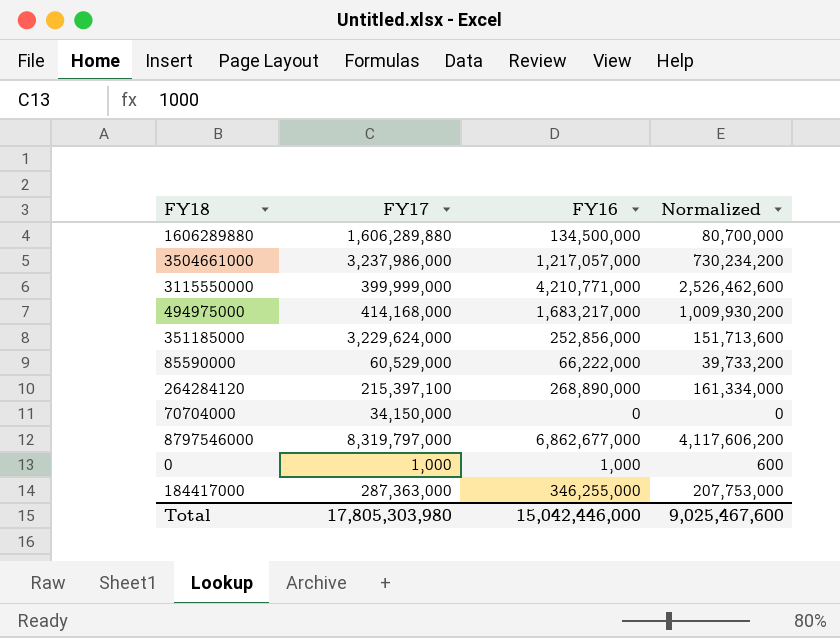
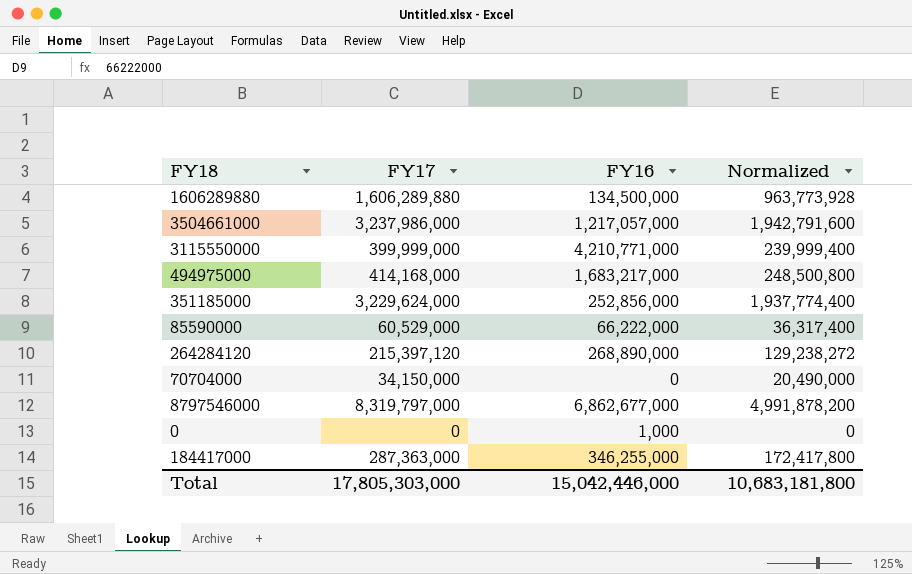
column Normalized | formula: [FY16] * 0.6 -> [FY17] * 0.6
264284120 | FY17: 215,397,100 -> 215,397,120
0 | FY17: 1,000 -> 0
Total | FY17: 17,805,303,980 -> 17,805,303,000
Total | Normalized: 9,025,467,600 -> 10,683,181,800

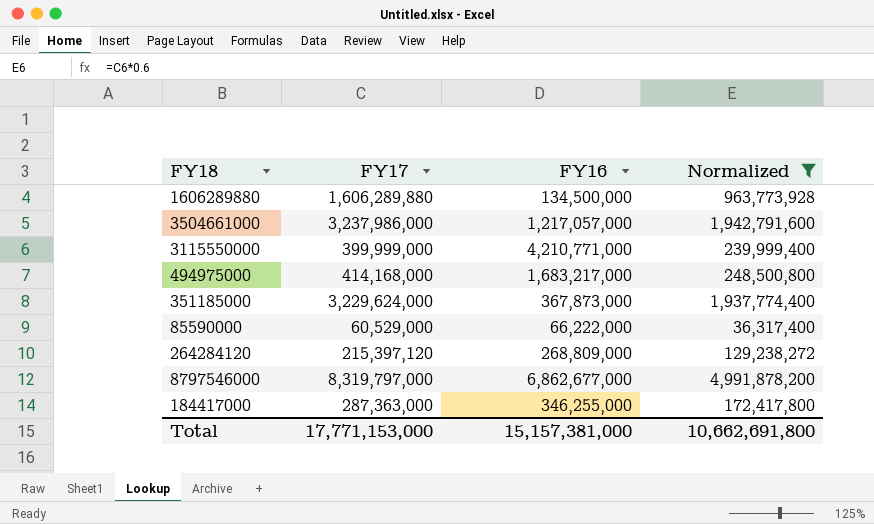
filter: none -> Normalized >= 36,317,400
351185000 | FY16: 252,856,000 -> 367,873,000
264284120 | FY16: 268,890,000 -> 268,809,000
Total | FY17: 17,805,303,000 -> 17,771,153,000
Total | FY16: 15,042,446,000 -> 15,157,381,000
Total | Normalized: 10,683,181,800 -> 10,662,691,800

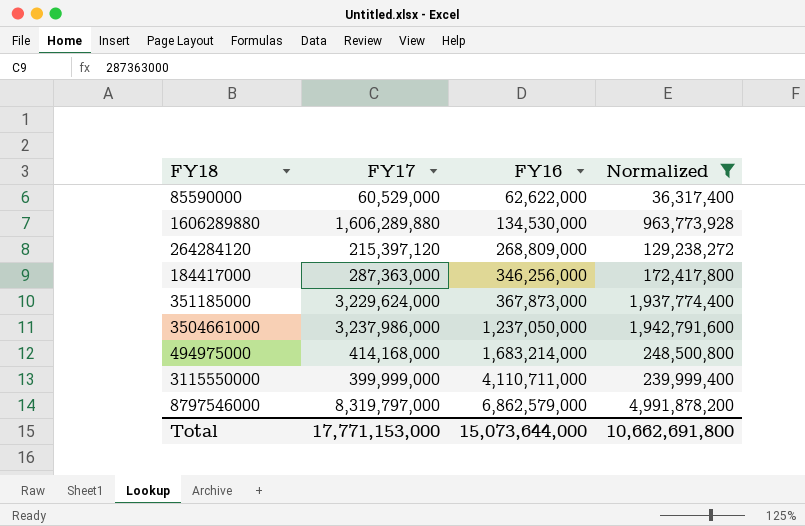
row order: none -> FY16 ascending
85590000 | FY16: 66,222,000 -> 62,622,000
1606289880 | FY16: 134,500,000 -> 134,530,000
184417000 | FY16: 346,255,000 -> 346,256,000
3504661000 | FY16: 1,217,057,000 -> 1,237,050,000
494975000 | FY16: 1,683,217,000 -> 1,683,214,000
3115550000 | FY16: 4,210,771,000 -> 4,110,711,000
8797546000 | FY16: 6,862,677,000 -> 6,862,579,000
Total | FY16: 15,157,381,000 -> 15,073,644,000

